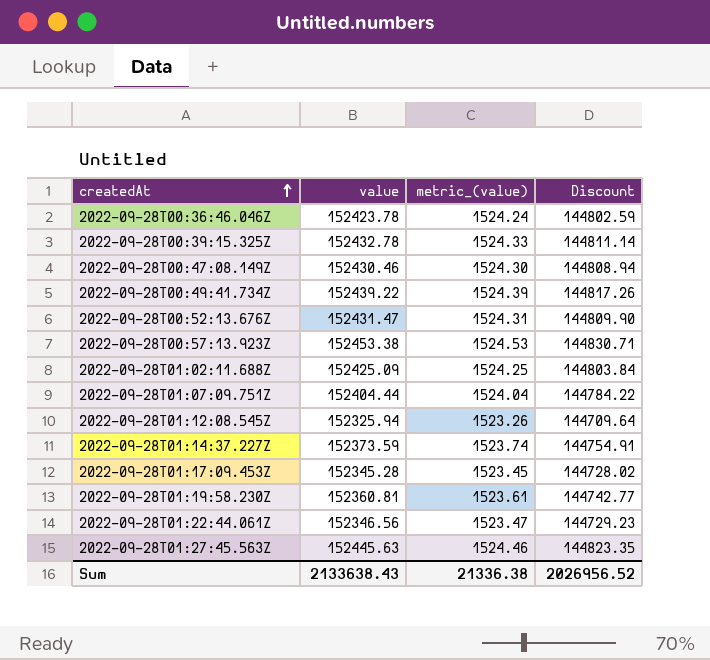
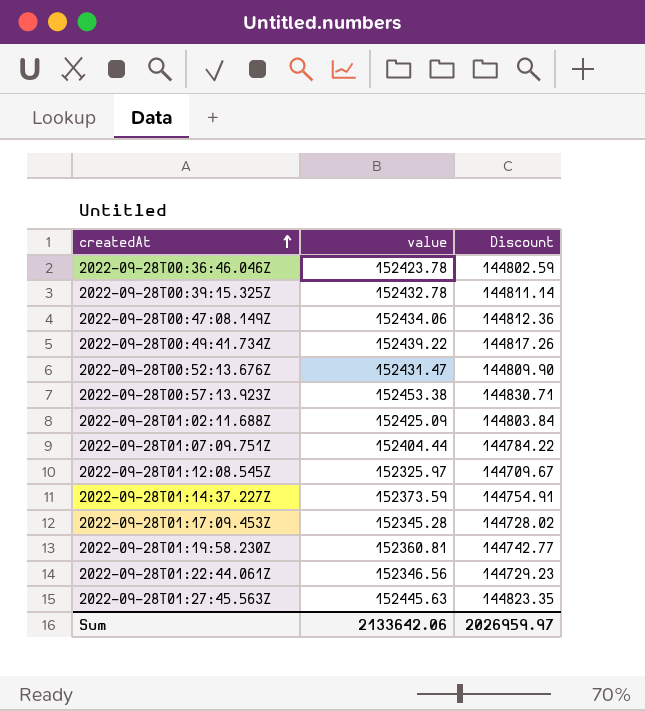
column metric_(value) | formula: [value] * 0.01 -> none
2022-09-28T00:47:08.149Z | value: 152430.46 -> 152434.06
2022-09-28T00:47:08.149Z | Discount: 144808.94 -> 144812.36
2022-09-28T01:12:08.545Z | value: 152325.94 -> 152325.97
2022-09-28T01:12:08.545Z | Discount: 144709.64 -> 144709.67
Sum | value: 2133638.43 -> 2133642.06
Sum | Discount: 2026956.52 -> 2026959.97

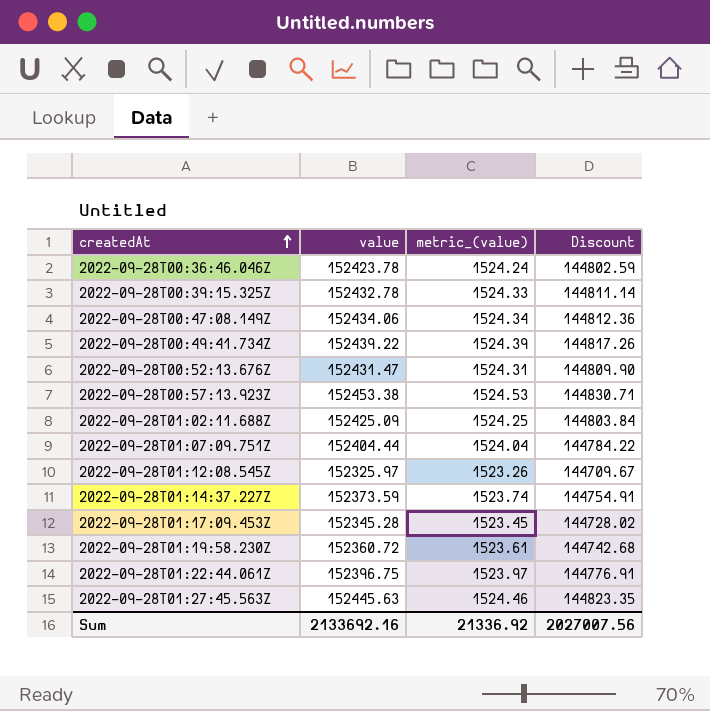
column metric_(value) | formula: none -> [value] * 0.01
2022-09-28T01:19:58.230Z | value: 152360.81 -> 152360.72
2022-09-28T01:19:58.230Z | Discount: 144742.77 -> 144742.68
2022-09-28T01:22:44.061Z | value: 152346.56 -> 152396.75
2022-09-28T01:22:44.061Z | Discount: 144729.23 -> 144776.91
Sum | value: 2133642.06 -> 2133692.16
Sum | Discount: 2026959.97 -> 2027007.56

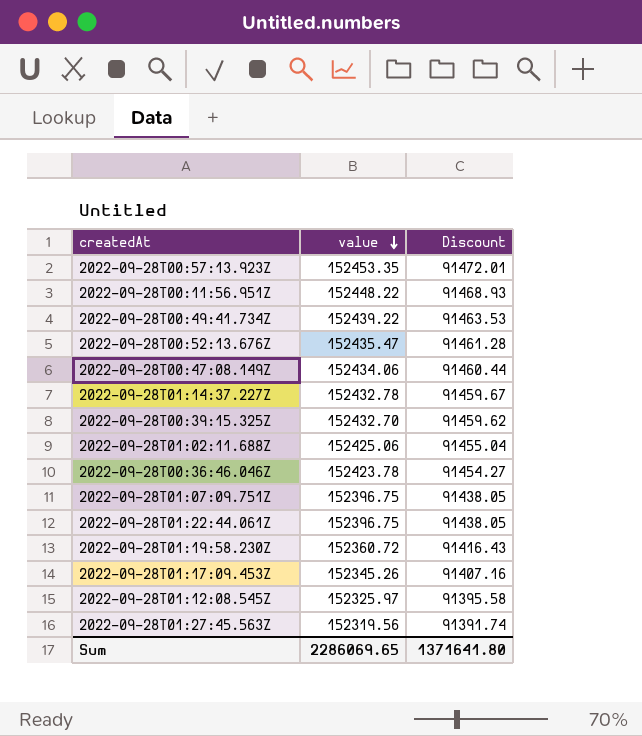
row order: createdAt ascending -> value descending
column metric_(value) | formula: [value] * 0.01 -> none
column Discount | formula: [value] * 0.95 -> [value] * 0.6
2022-09-28T00:57:13.923Z | value: 152453.38 -> 152453.35
row 2022-09-28T00:11:56.951Z: none -> 152448.22 | 91468.93
2022-09-28T00:52:13.676Z | value: 152431.47 -> 152435.47
2022-09-28T01:14:37.227Z | value: 152373.59 -> 152432.78
2022-09-28T00:39:15.325Z | value: 152432.78 -> 152432.70
2022-09-28T01:02:11.688Z | value: 152425.09 -> 152425.06
2022-09-28T01:07:09.751Z | value: 152404.44 -> 152396.75
2022-09-28T01:17:09.453Z | value: 152345.28 -> 152345.26
2022-09-28T01:27:45.563Z | value: 152445.63 -> 152319.56
Sum | value: 2133692.16 -> 2286069.65
Sum | Discount: 2027007.56 -> 1371641.80

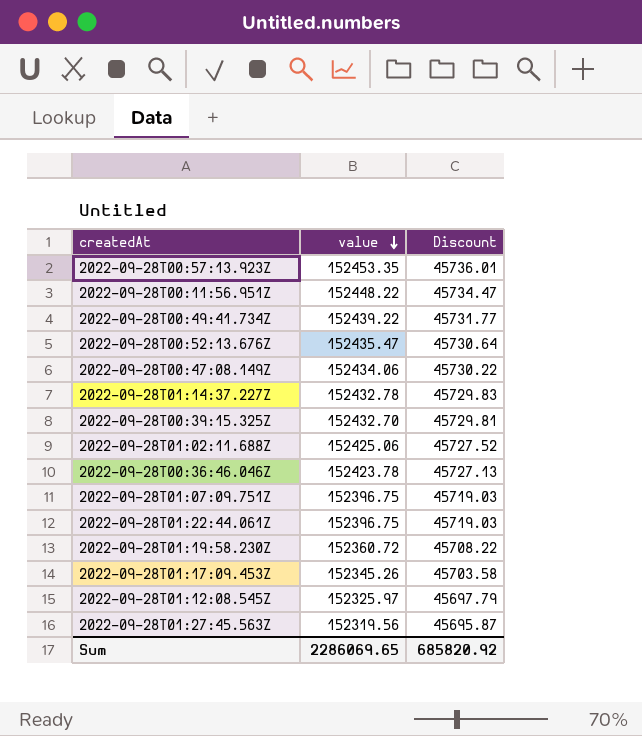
column Discount | formula: [value] * 0.6 -> [value] * 0.3
Sum | Discount: 1371641.80 -> 685820.92

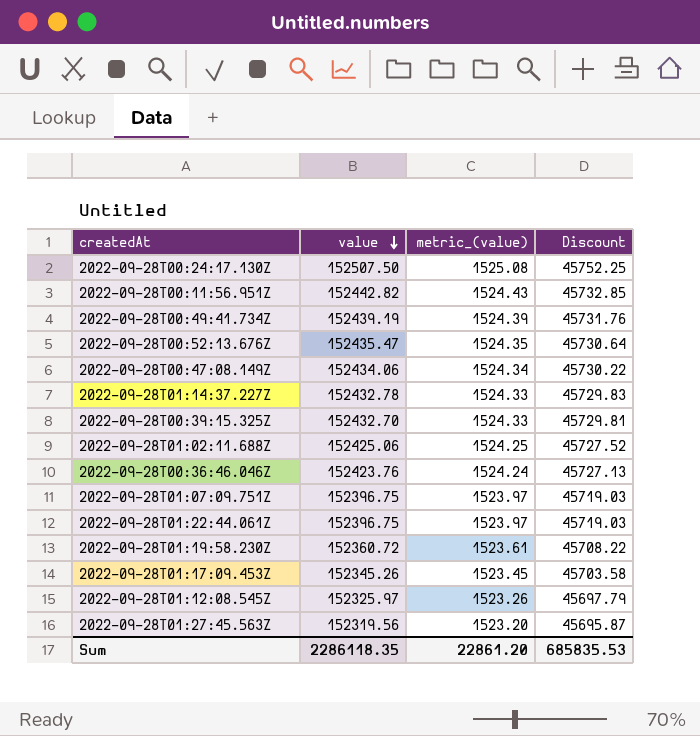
column metric_(value) | formula: none -> [value] * 0.01
row 2022-09-28T00:57:13.923Z: 152453.35 | 45736.01 -> none
row 2022-09-28T00:24:17.130Z: none -> 152507.50 | 1525.08 | 45752.25
2022-09-28T00:11:56.951Z | value: 152448.22 -> 152442.82
2022-09-28T00:11:56.951Z | Discount: 45734.47 -> 45732.85
2022-09-28T00:49:41.734Z | value: 152439.22 -> 152439.19
2022-09-28T00:49:41.734Z | Discount: 45731.77 -> 45731.76
2022-09-28T00:36:46.046Z | value: 152423.78 -> 152423.76
Sum | value: 2286069.65 -> 2286118.35
Sum | Discount: 685820.92 -> 685835.53

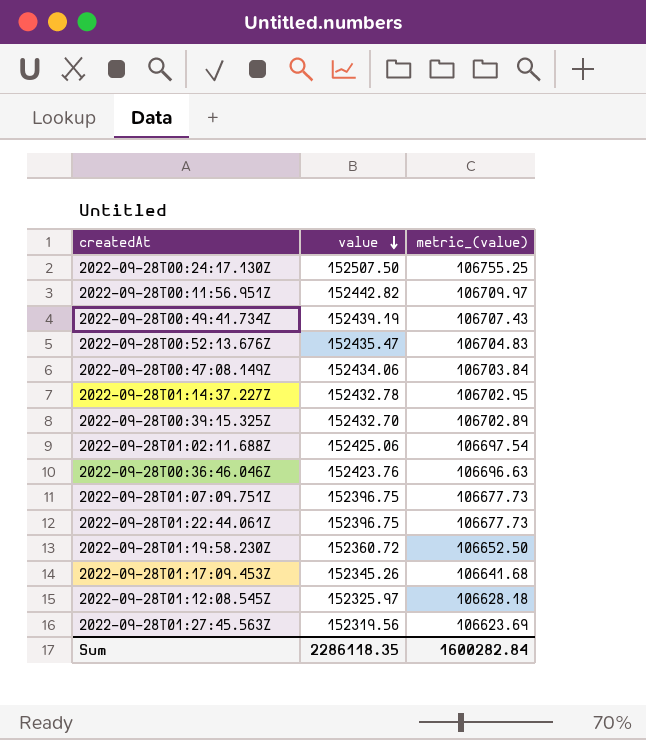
column Discount | formula: [value] * 0.3 -> none
column metric_(value) | formula: [value] * 0.01 -> [value] * 0.7
Sum | metric_(value): 22861.20 -> 1600282.84

